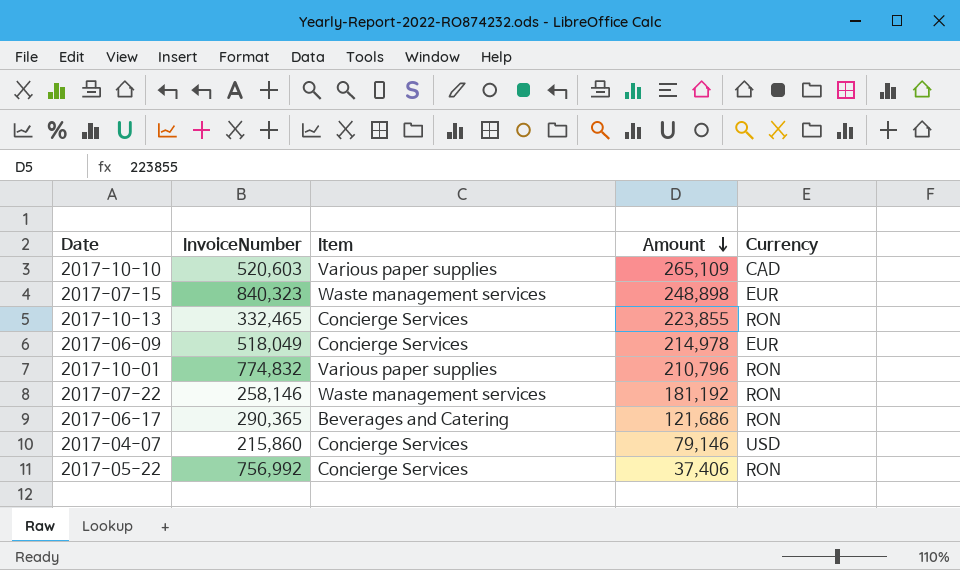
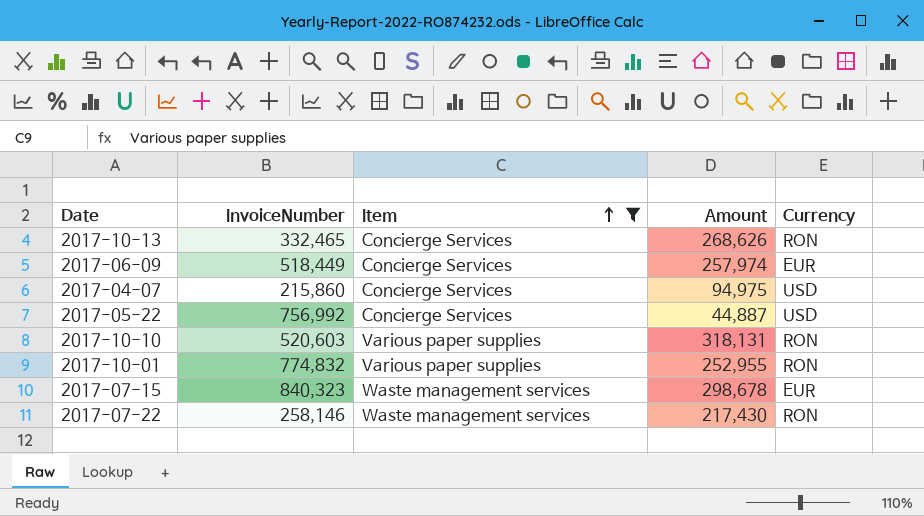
filter: none -> Item != Beverages and Catering
row order: Amount descending -> Item ascending
2017-10-13 | Amount: 223,855 -> 268,626
2017-06-09 | InvoiceNumber: 518,049 -> 518,449
2017-06-09 | Amount: 214,978 -> 257,974
2017-04-07 | Amount: 79,146 -> 94,975
2017-05-22 | Amount: 37,406 -> 44,887
2017-05-22 | Currency: RON -> USD
2017-10-10 | Amount: 265,109 -> 318,131
2017-10-10 | Currency: CAD -> RON
2017-10-01 | Amount: 210,796 -> 252,955
2017-07-15 | Amount: 248,898 -> 298,678
2017-07-22 | Amount: 181,192 -> 217,430

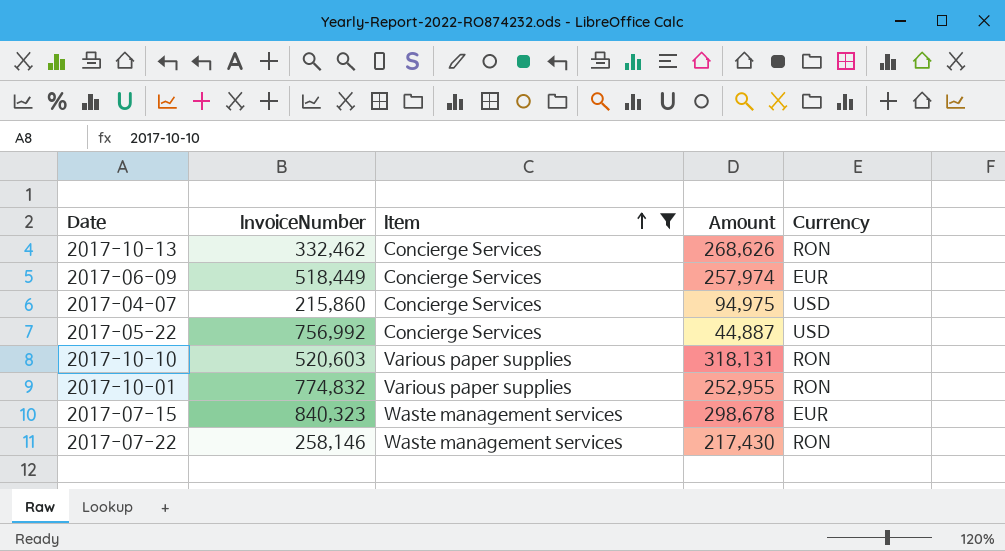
2017-10-13 | InvoiceNumber: 332,465 -> 332,462

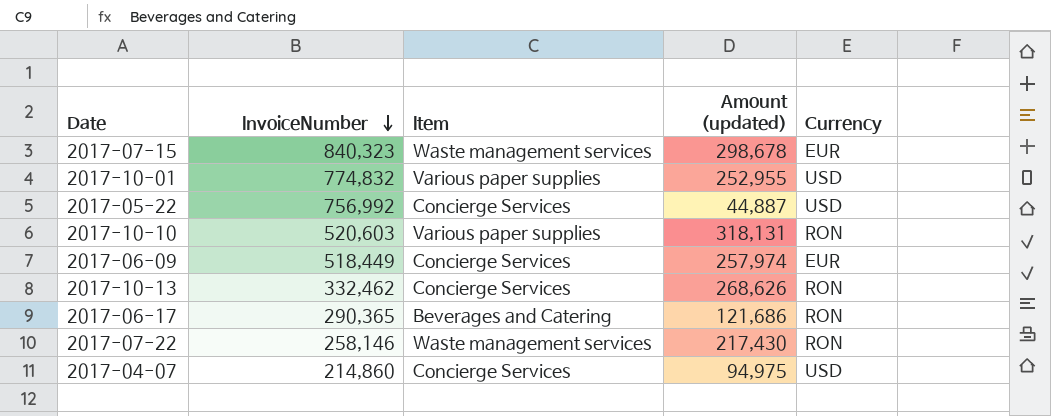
filter: Item != Beverages and Catering -> none
row order: Item ascending -> InvoiceNumber descending
column name: Amount -> Amount (updated)
2017-10-01 | Currency: RON -> USD
2017-04-07 | InvoiceNumber: 215,860 -> 214,860

